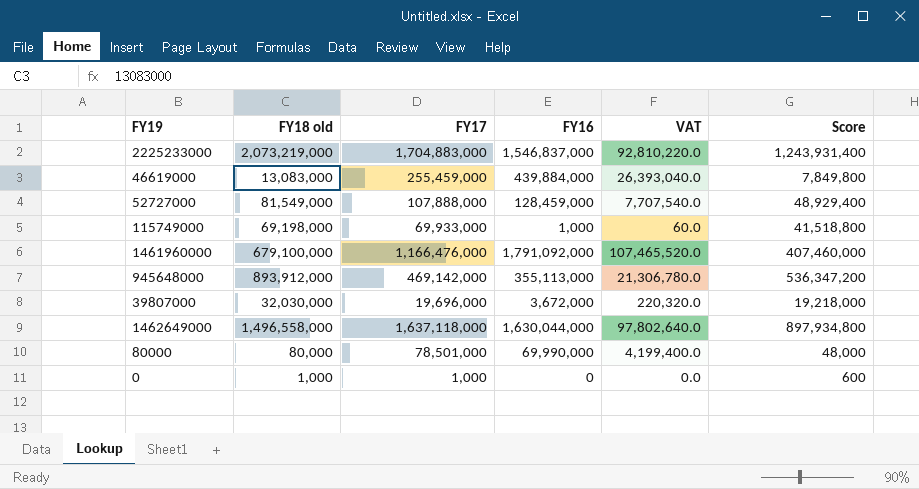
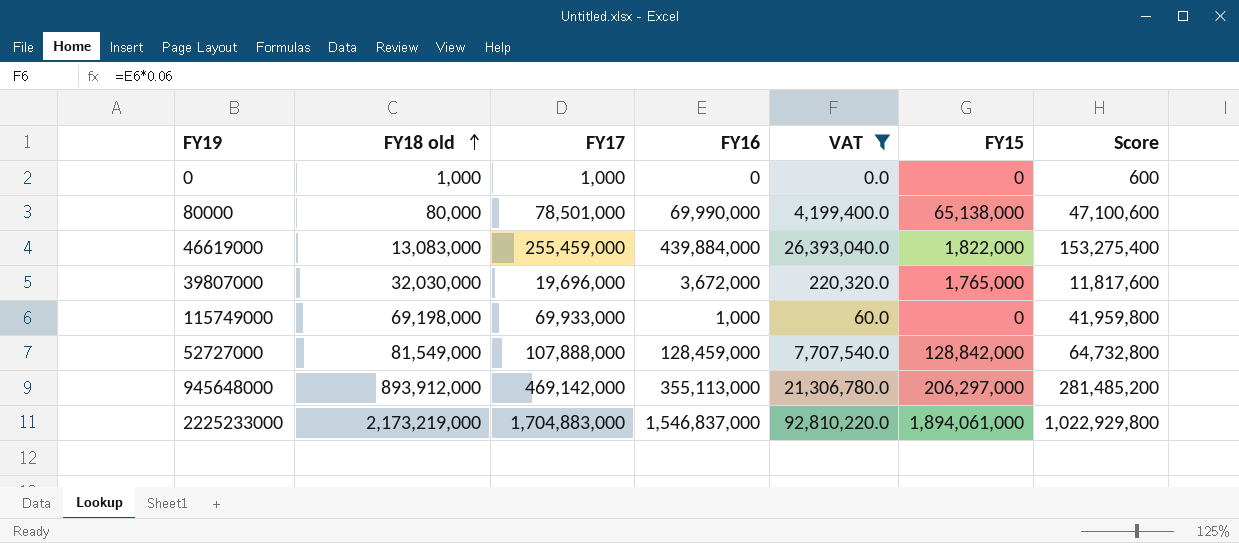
filter: none -> VAT <= 92,810,220.0
row order: none -> FY18 old ascending
column FY15 | position: none -> 6
column Score | formula: [FY18 old] * 0.6 -> [FY17] * 0.6
2225233000 | FY18 old: 2,073,219,000 -> 2,173,219,000

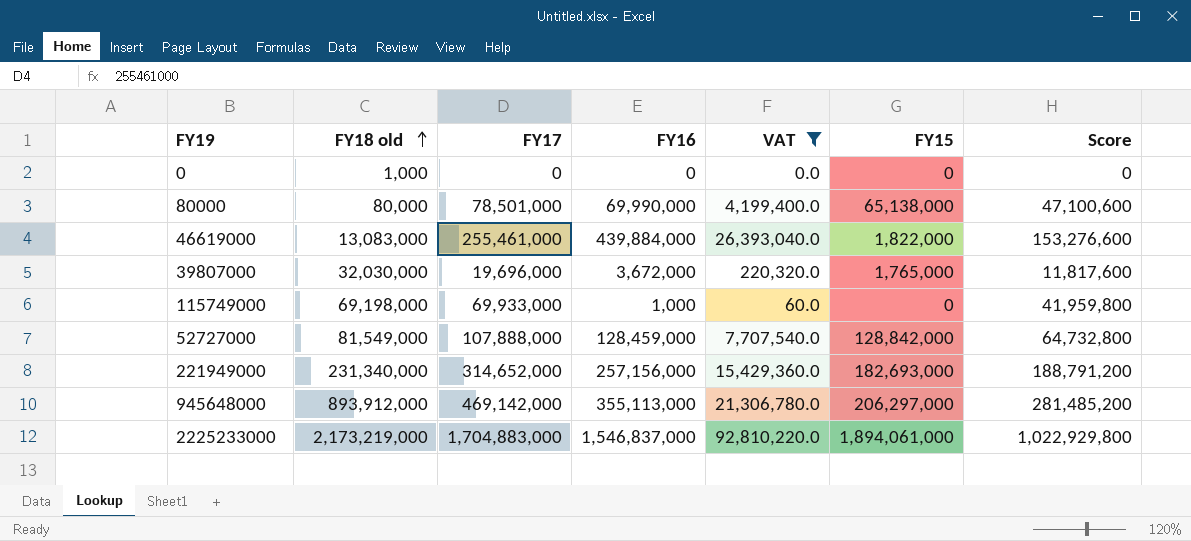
0 | FY17: 1,000 -> 0
0 | Score: 600 -> 0
46619000 | FY17: 255,459,000 -> 255,461,000
46619000 | Score: 153,275,400 -> 153,276,600
row 221949000: none -> 231,340,000 | 314,652,000 | 257,156,000 | 15,429,360.0 | 182,693,000 | 188,791,200

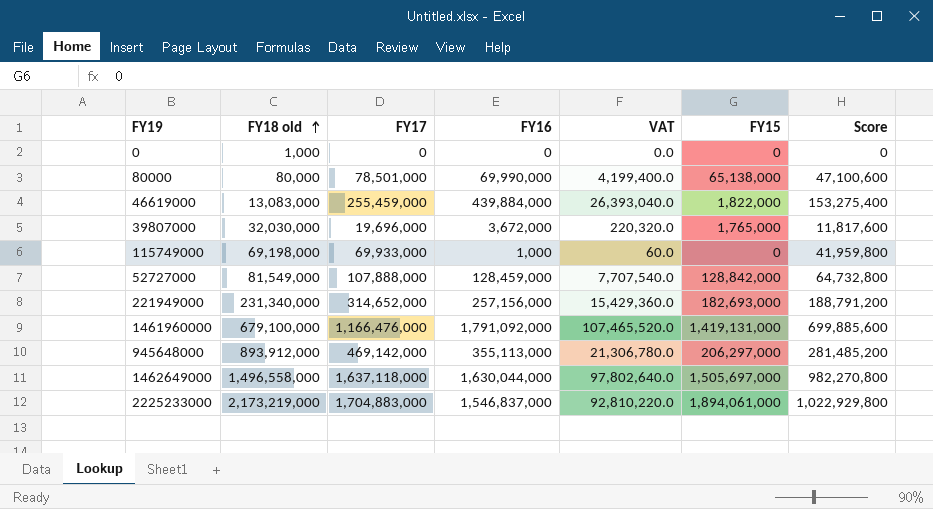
filter: VAT <= 92,810,220.0 -> none
46619000 | FY17: 255,461,000 -> 255,459,000
46619000 | Score: 153,276,600 -> 153,275,400

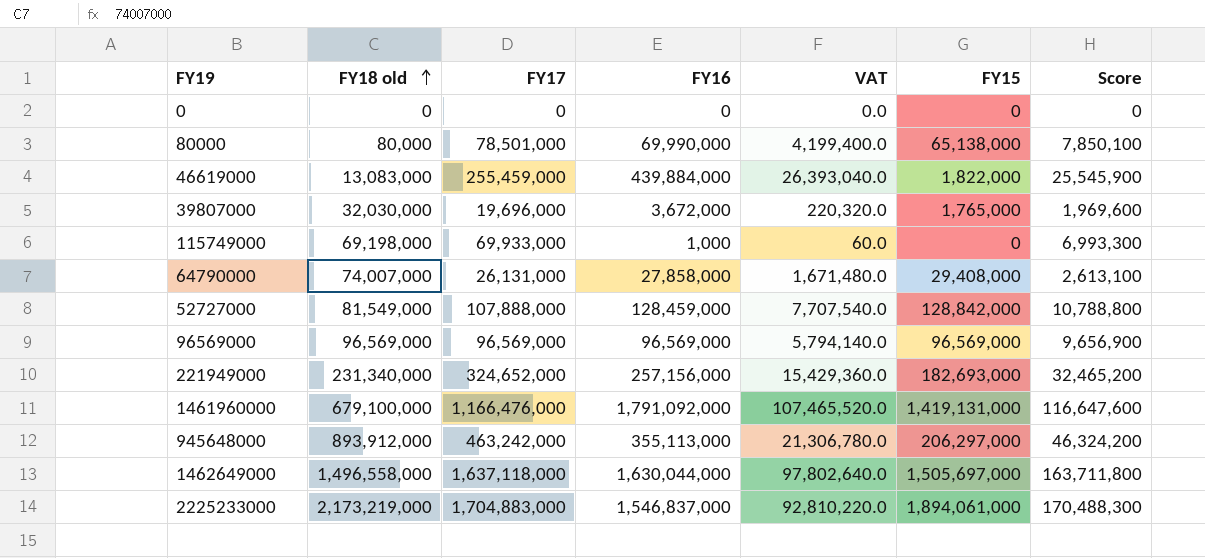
column Score | formula: [FY17] * 0.6 -> [FY17] * 0.1
0 | FY18 old: 1,000 -> 0
row 64790000: none -> 74,007,000 | 26,131,000 | 27,858,000 | 1,671,480.0 | 29,408,000 | 2,613,100
row 96569000: none -> 96,569,000 | 96,569,000 | 96,569,000 | 5,794,140.0 | 96,569,000 | 9,656,900
221949000 | FY17: 314,652,000 -> 324,652,000
945648000 | FY17: 469,142,000 -> 463,242,000

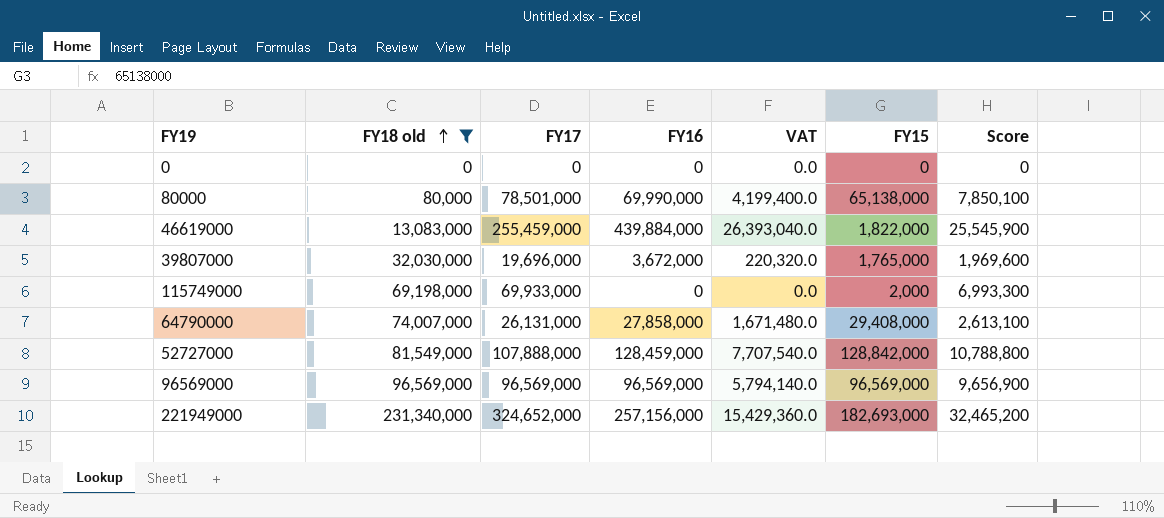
filter: none -> FY18 old <= 231,340,000
115749000 | FY16: 1,000 -> 0
115749000 | VAT: 60.0 -> 0.0
115749000 | FY15: 0 -> 2,000

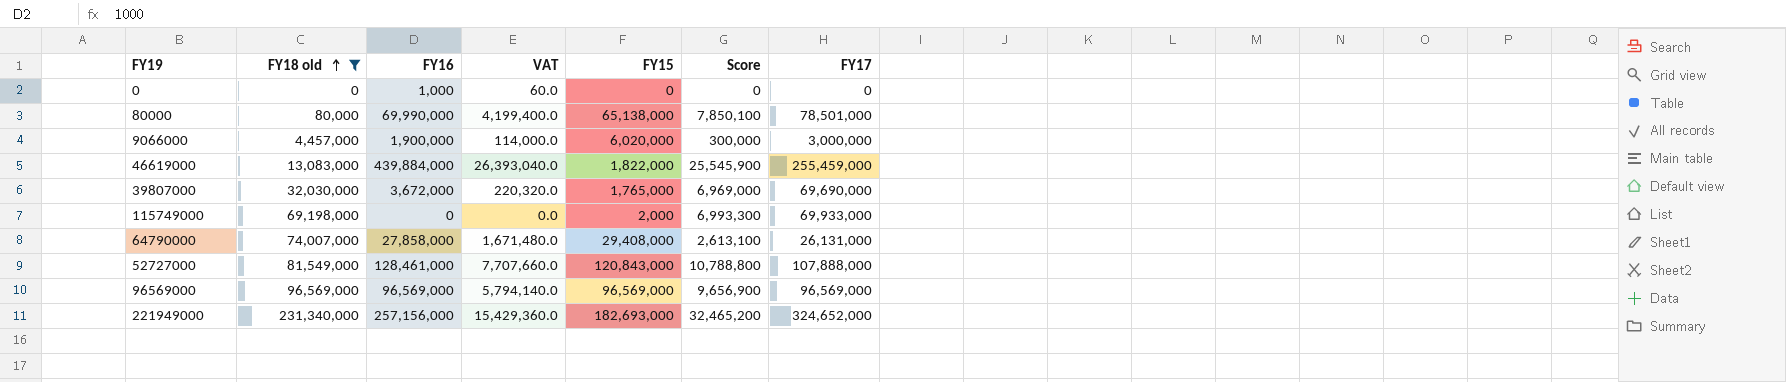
column FY17 | position: 3 -> 7
0 | FY16: 0 -> 1,000
0 | VAT: 0.0 -> 60.0
row 9066000: none -> 4,457,000 | 1,900,000 | 114,000.0 | 6,020,000 | 300,000 | 3,000,000
39807000 | Score: 1,969,600 -> 6,969,000
39807000 | FY17: 19,696,000 -> 69,690,000
52727000 | FY16: 128,459,000 -> 128,461,000
52727000 | VAT: 7,707,540.0 -> 7,707,660.0
52727000 | FY15: 128,842,000 -> 120,843,000

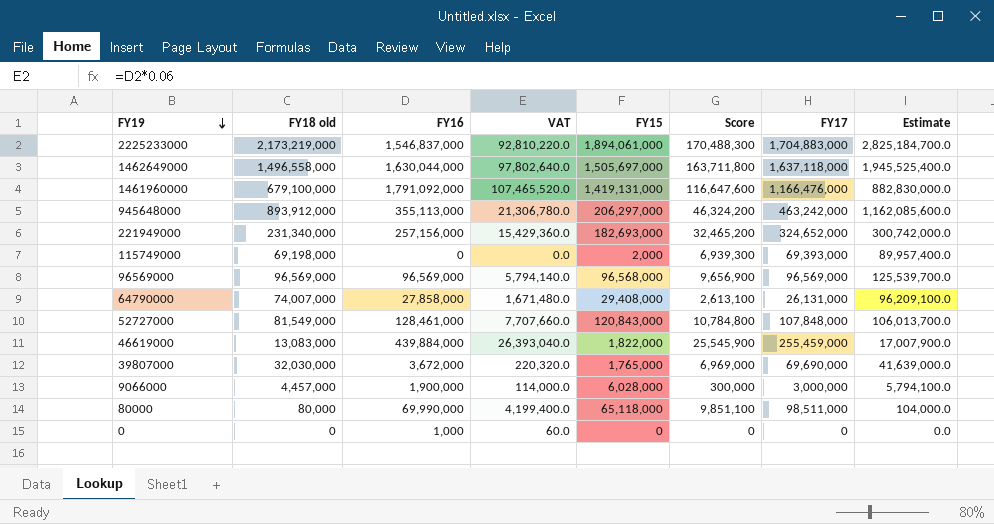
filter: FY18 old <= 231,340,000 -> none
row order: FY18 old ascending -> FY19 descending
column Estimate | formula: none -> [FY18 old] * 1.3
115749000 | Score: 6,993,300 -> 6,939,300
115749000 | FY17: 69,933,000 -> 69,393,000
96569000 | FY15: 96,569,000 -> 96,568,000
52727000 | Score: 10,788,800 -> 10,784,800
52727000 | FY17: 107,888,000 -> 107,848,000
9066000 | FY15: 6,020,000 -> 6,028,000
80000 | FY15: 65,138,000 -> 65,118,000
80000 | Score: 7,850,100 -> 9,851,100
80000 | FY17: 78,501,000 -> 98,511,000

